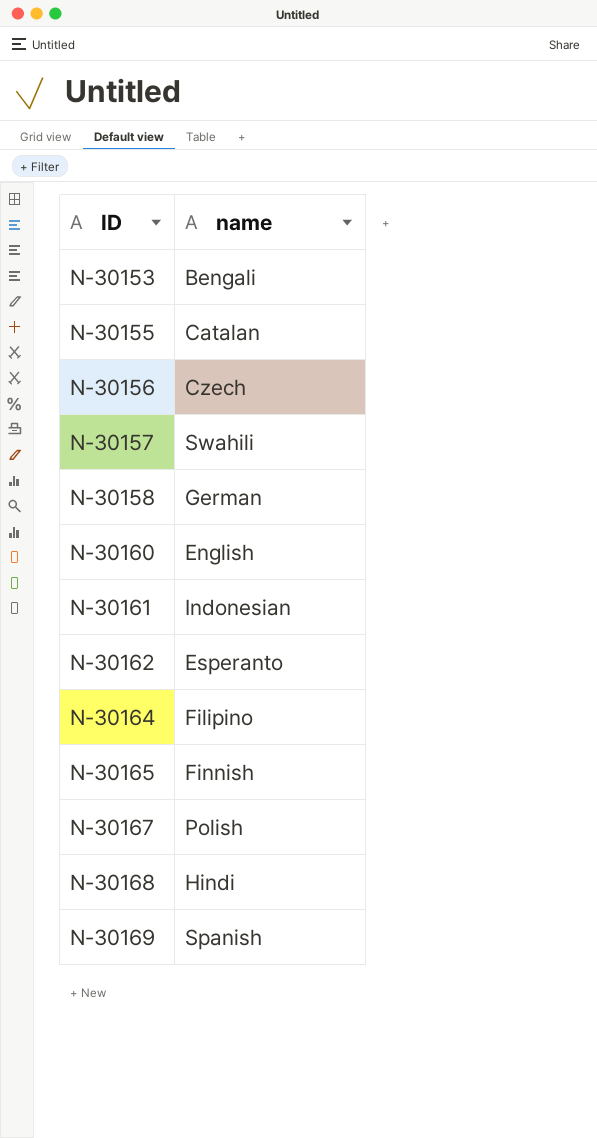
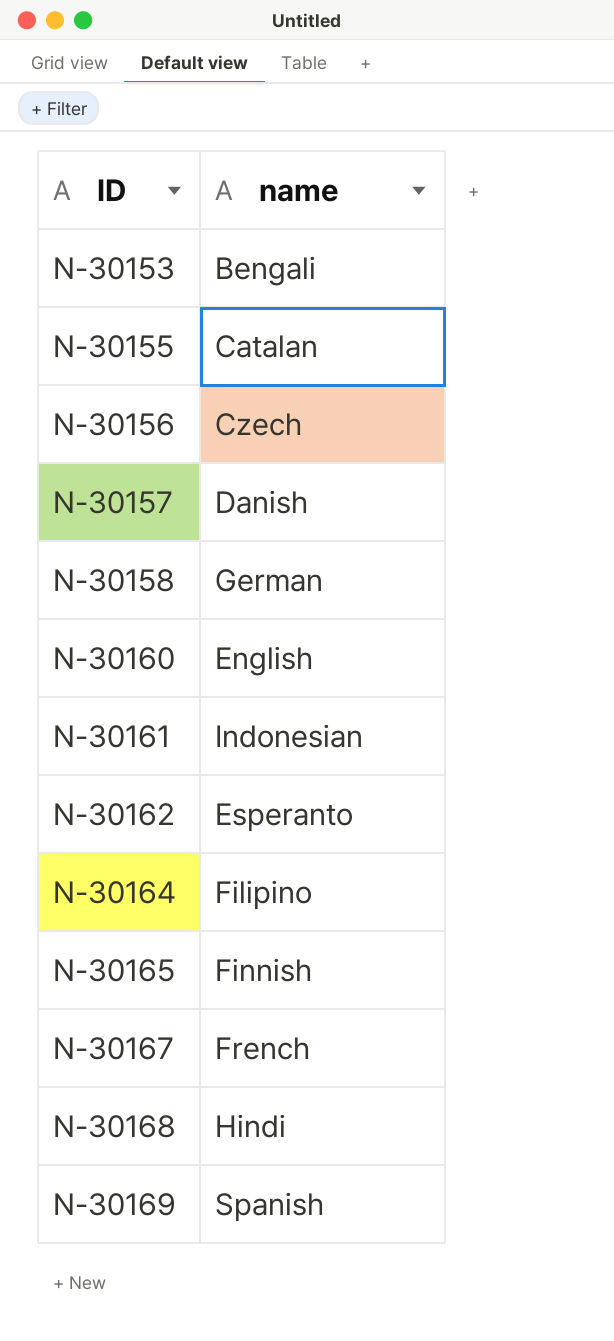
N-30157 | name: Swahili -> Danish
N-30167 | name: Polish -> French

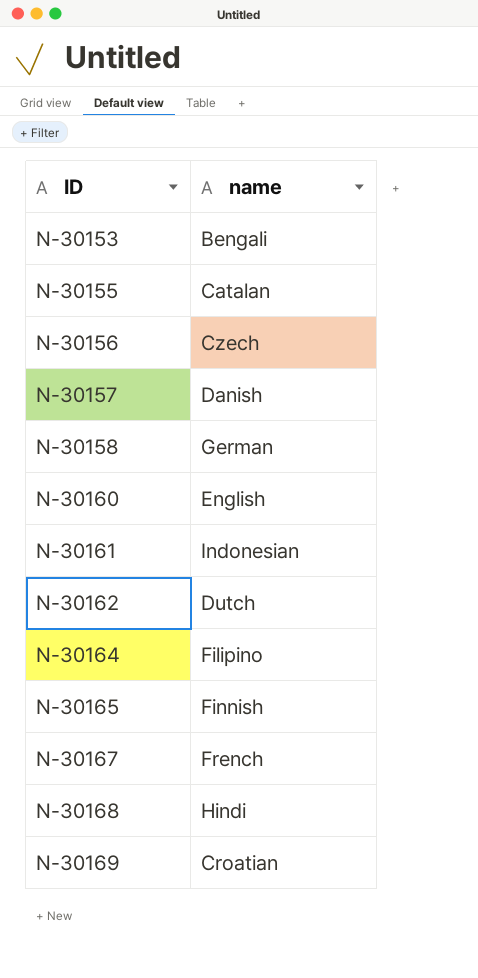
N-30162 | name: Esperanto -> Dutch
N-30169 | name: Spanish -> Croatian

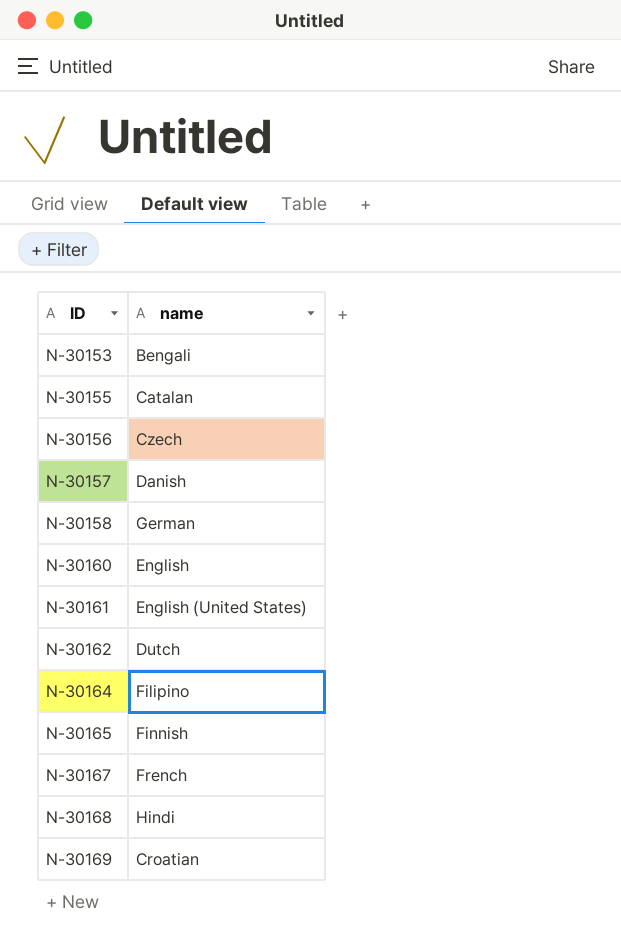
N-30161 | name: Indonesian -> English (United States)

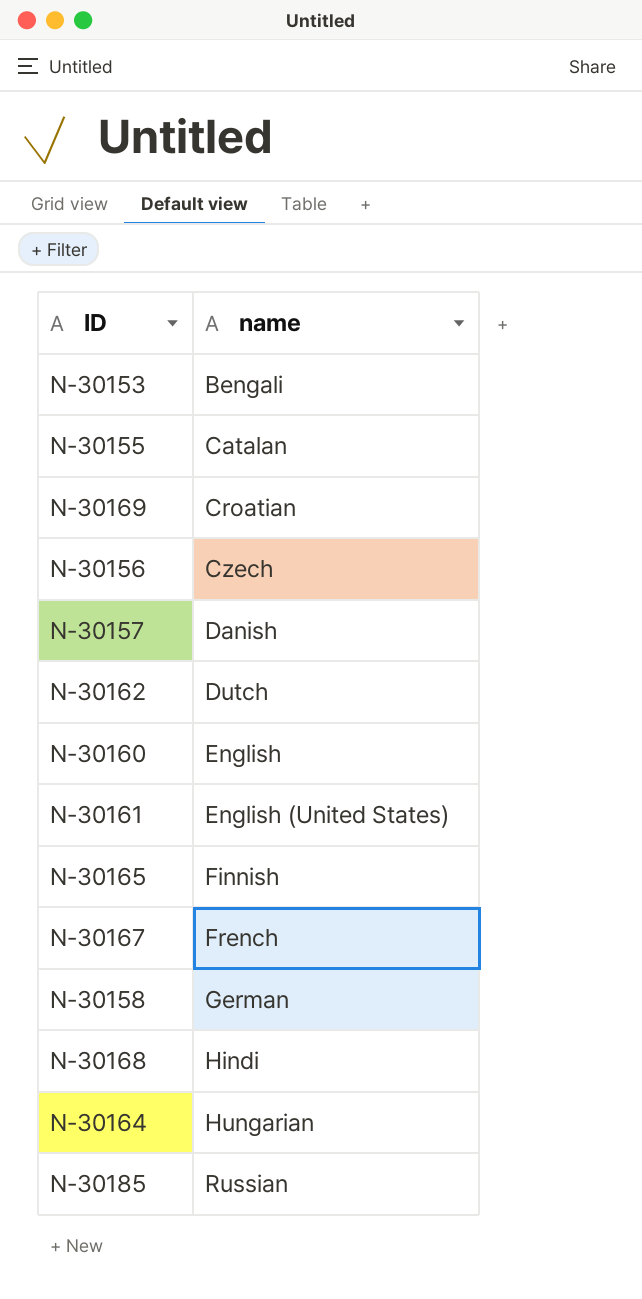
row order: ID ascending -> name ascending
N-30164 | name: Filipino -> Hungarian
row N-30185: none -> Russian

